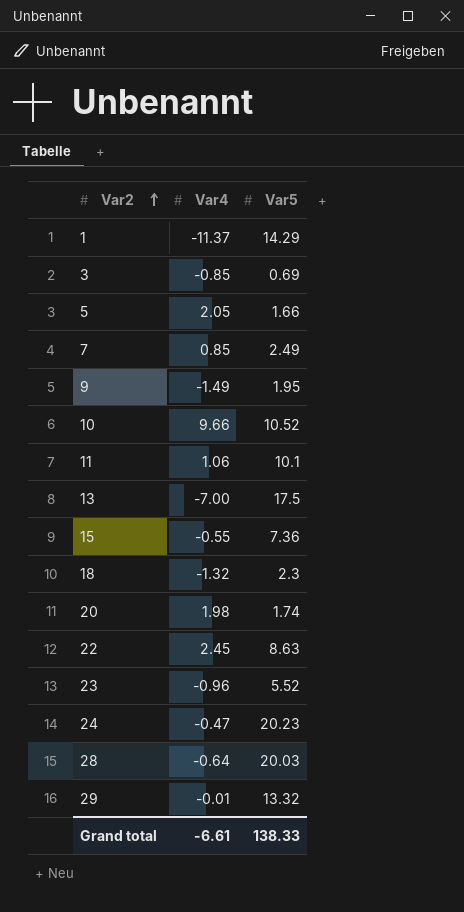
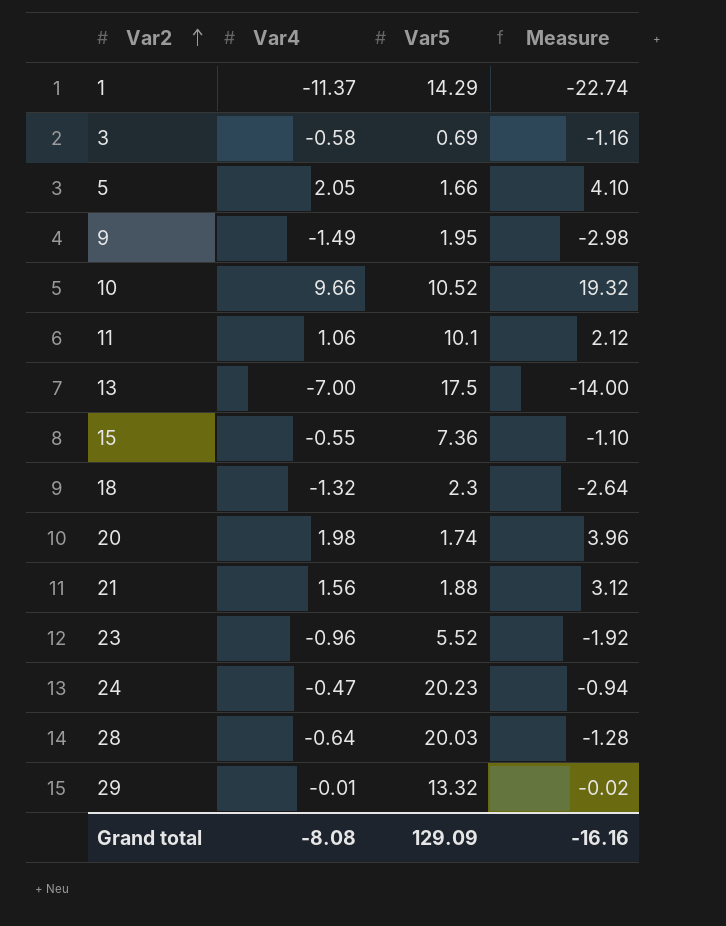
column Measure | formula: none -> [Var4] * 2
row 7: 0.85 | 2.49 -> none
row 22: 2.45 | 8.63 -> none
3 | Var4: -0.85 -> -0.58
row 21: none -> 1.56 | 1.88 | 3.12
Grand total | Var4: -6.61 -> -8.08
Grand total | Var5: 138.33 -> 129.09

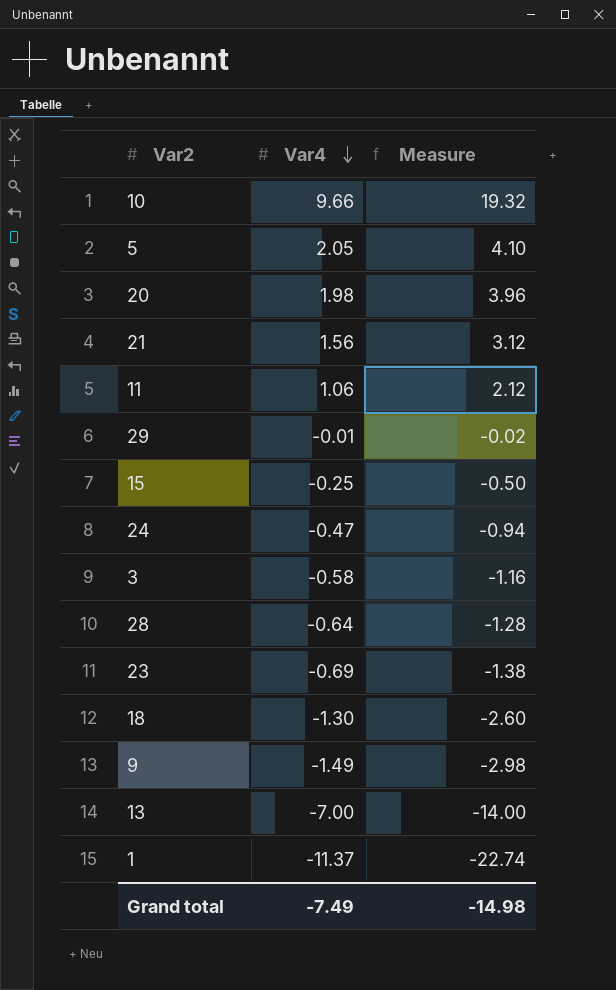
row order: Var2 ascending -> Var4 descending
column Var5 | position: 3 -> none
15 | Var4: -0.55 -> -0.25
15 | Measure: -1.10 -> -0.50
23 | Var4: -0.96 -> -0.69
23 | Measure: -1.92 -> -1.38
18 | Var4: -1.32 -> -1.30
18 | Measure: -2.64 -> -2.60
Grand total | Var4: -8.08 -> -7.49
Grand total | Measure: -16.16 -> -14.98

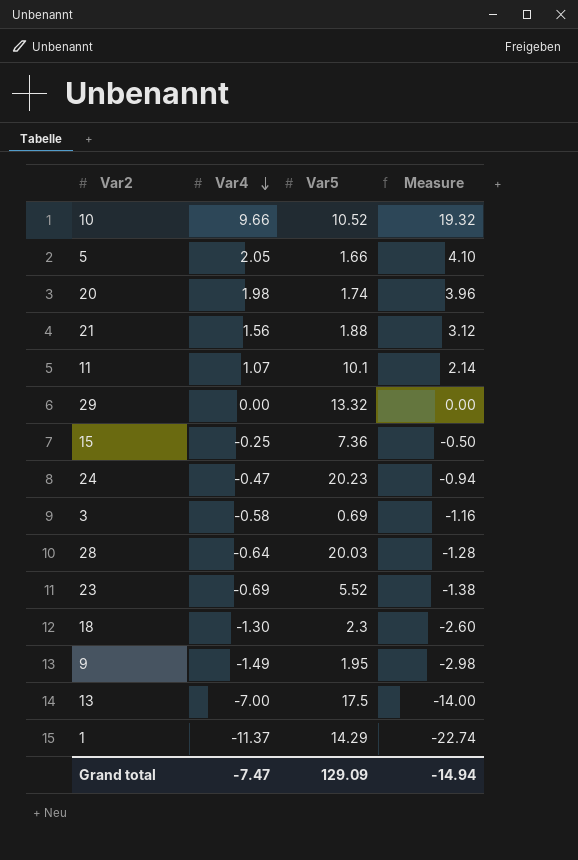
column Var5 | position: none -> 3
11 | Var4: 1.06 -> 1.07
11 | Measure: 2.12 -> 2.14
29 | Var4: -0.01 -> 0.00
29 | Measure: -0.02 -> 0.00
Grand total | Var4: -7.49 -> -7.47
Grand total | Measure: -14.98 -> -14.94

